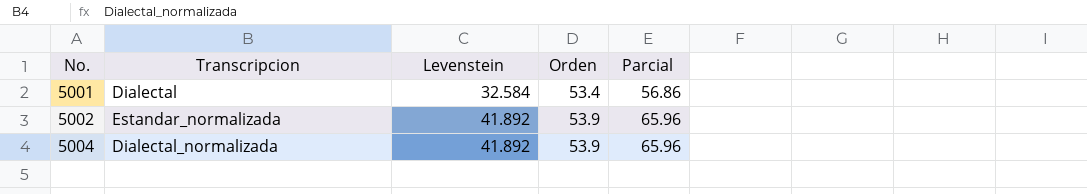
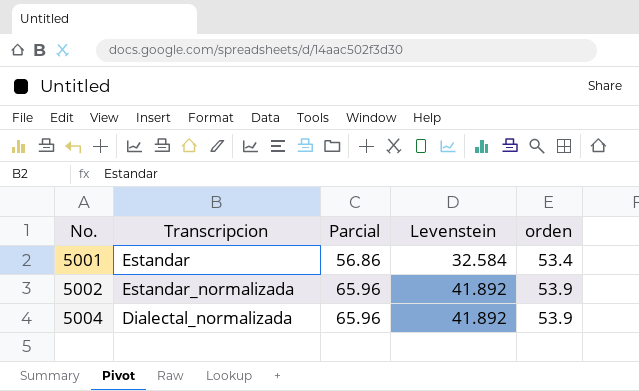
column Parcial | position: 5 -> 3
column name: Orden -> orden
5001 | Transcripcion: Dialectal -> Estandar

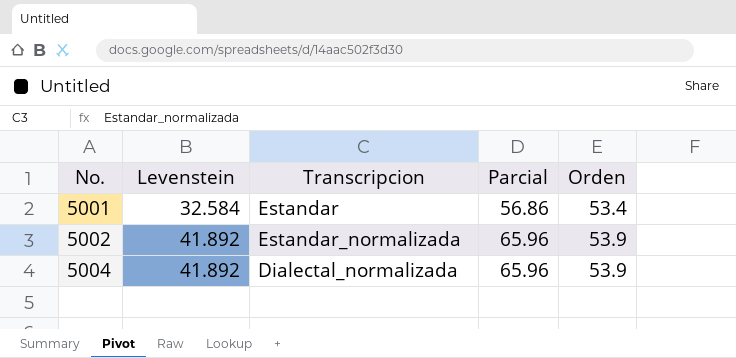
column Levenstein | position: 4 -> 2
column name: orden -> Orden

